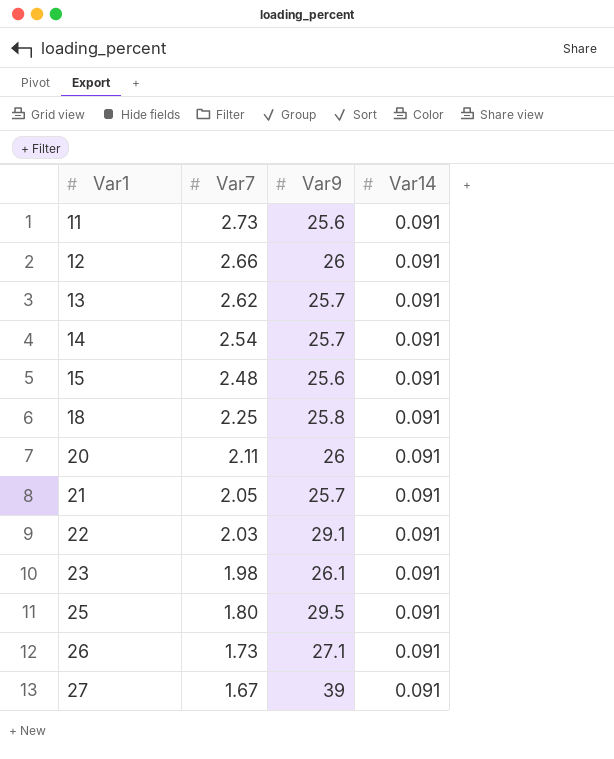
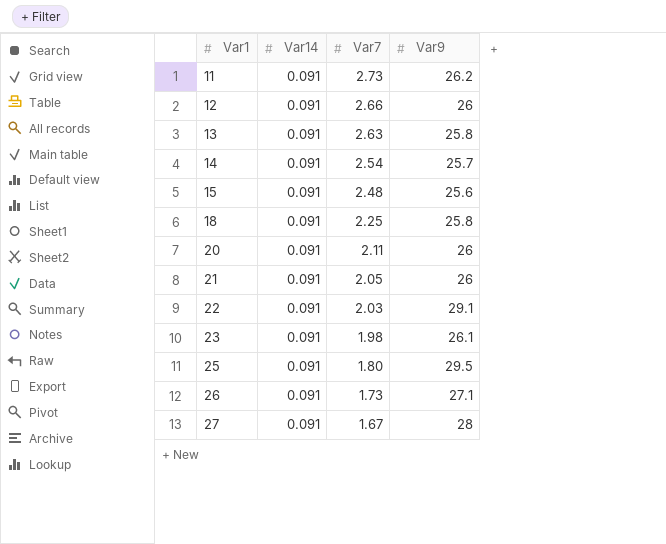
column Var14 | position: 4 -> 2
11 | Var9: 25.6 -> 26.2
13 | Var7: 2.62 -> 2.63
13 | Var9: 25.7 -> 25.8
21 | Var9: 25.7 -> 26
27 | Var9: 39 -> 28

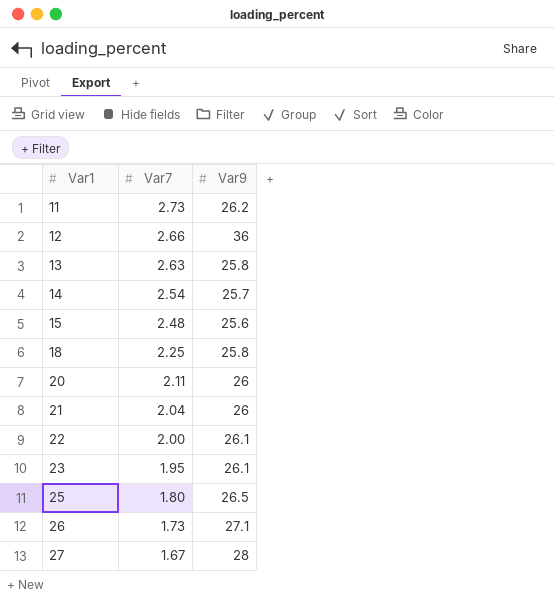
column Var14 | position: 2 -> none
12 | Var9: 26 -> 36
21 | Var7: 2.05 -> 2.04
22 | Var7: 2.03 -> 2.00
22 | Var9: 29.1 -> 26.1
23 | Var7: 1.98 -> 1.95
25 | Var9: 29.5 -> 26.5

